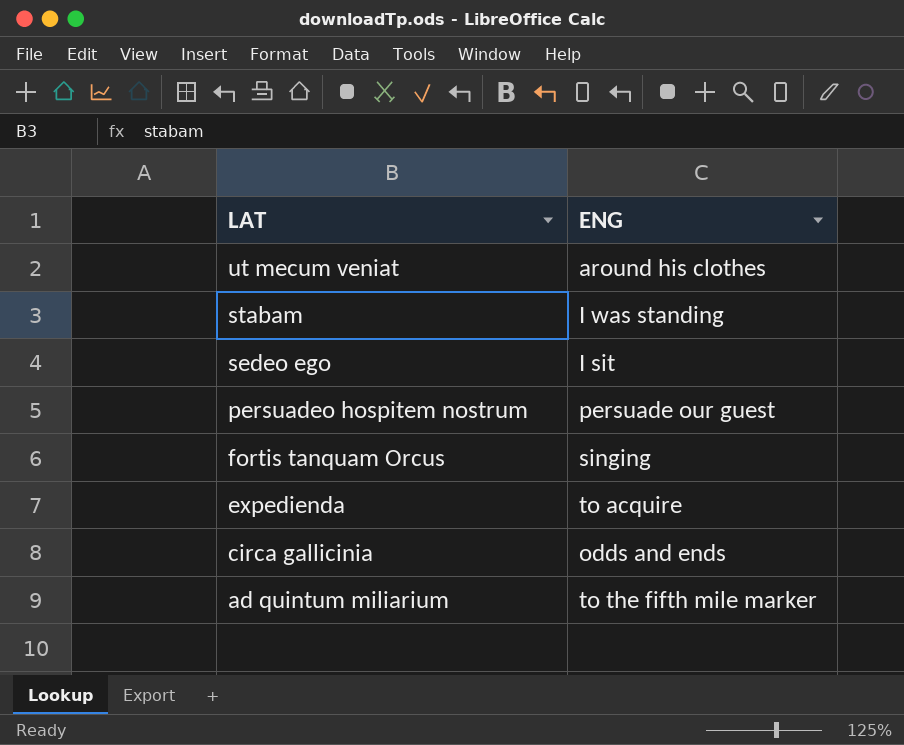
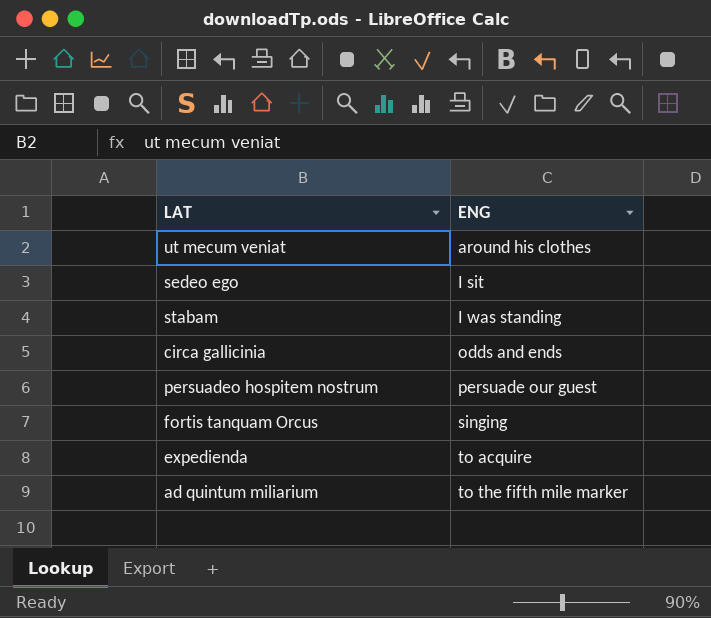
row order: LAT descending -> ENG ascending

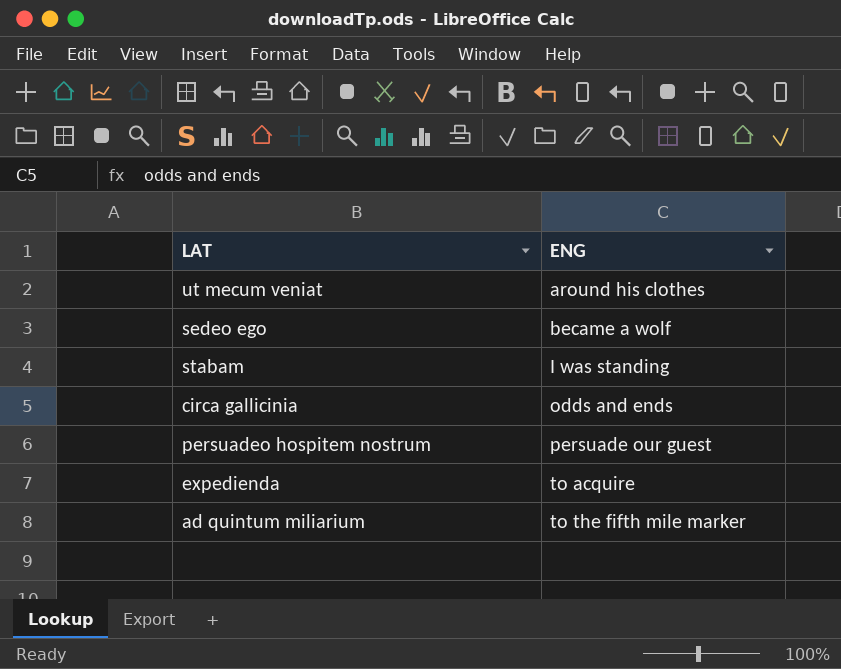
row fortis tanquam Orcus: singing -> none
sedeo ego | ENG: I sit -> became a wolf

